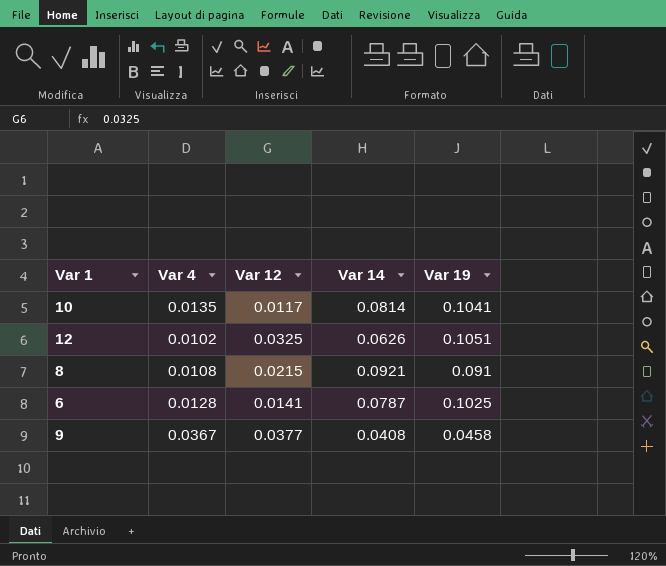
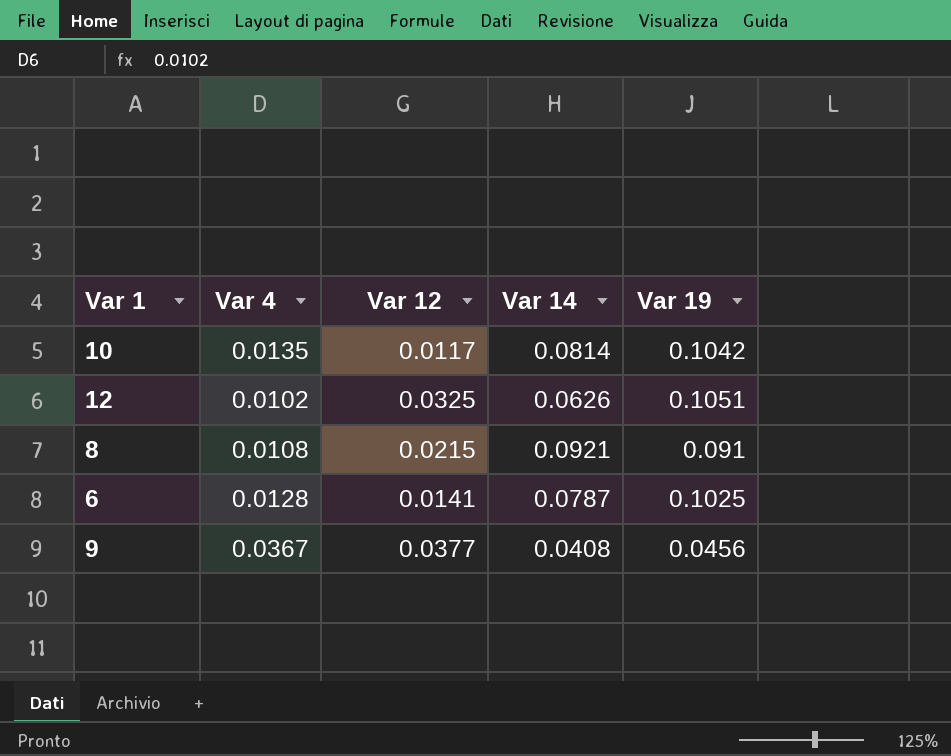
10 | Var 19: 0.1041 -> 0.1042
9 | Var 19: 0.0458 -> 0.0456

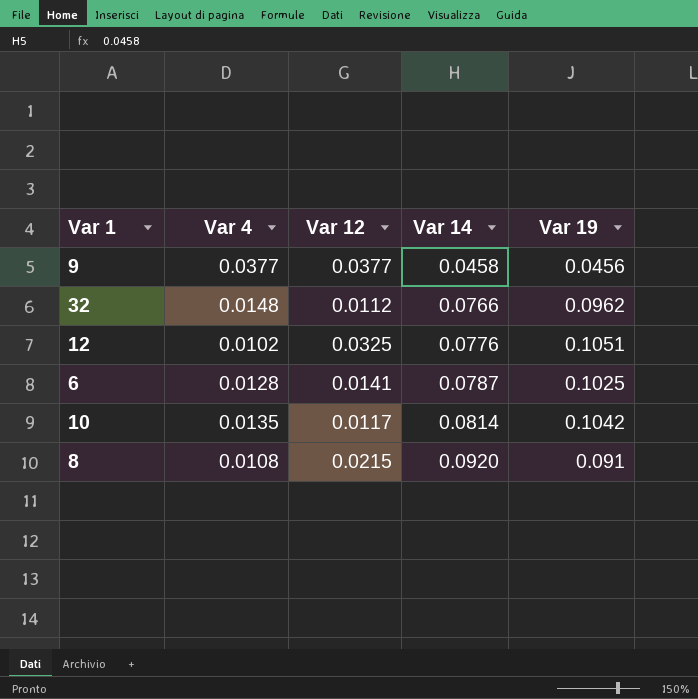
row order: none -> Var 14 ascending
9 | Var 4: 0.0367 -> 0.0377
9 | Var 14: 0.0408 -> 0.0458
row 32: none -> 0.0148 | 0.0112 | 0.0766 | 0.0962
12 | Var 14: 0.0626 -> 0.0776
8 | Var 14: 0.0921 -> 0.0920

